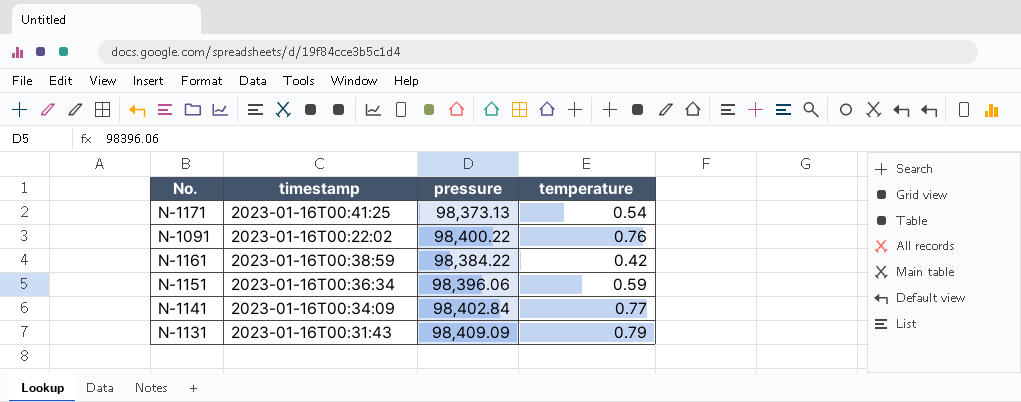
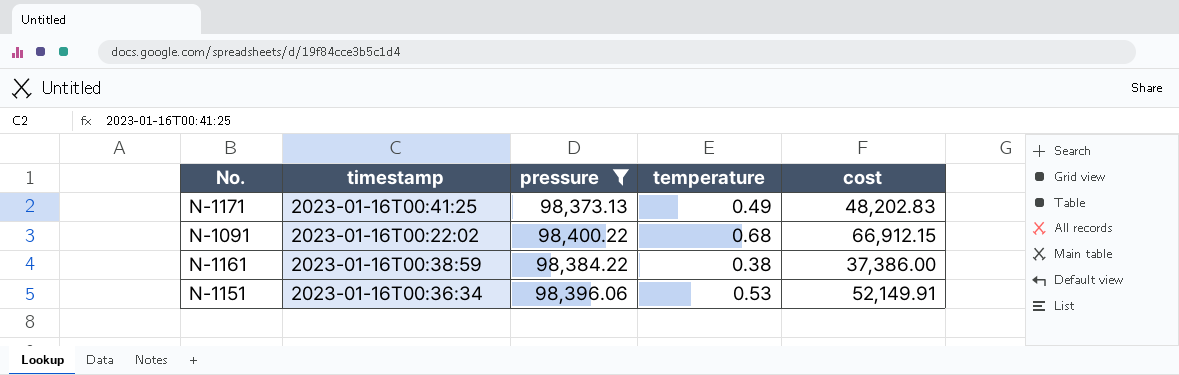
filter: none -> pressure <= 98,400.22
column cost | formula: none -> [pressure] * [temperature]
N-1171 | temperature: 0.54 -> 0.49
N-1091 | temperature: 0.76 -> 0.68
N-1161 | temperature: 0.42 -> 0.38
N-1151 | temperature: 0.59 -> 0.53

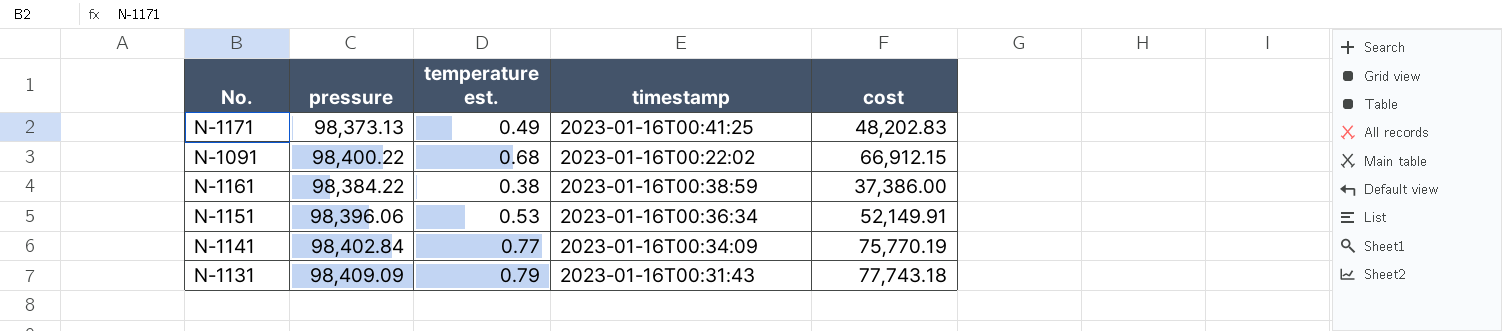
filter: pressure <= 98,400.22 -> none
column name: temperature -> temperature est.
column timestamp | position: 2 -> 4

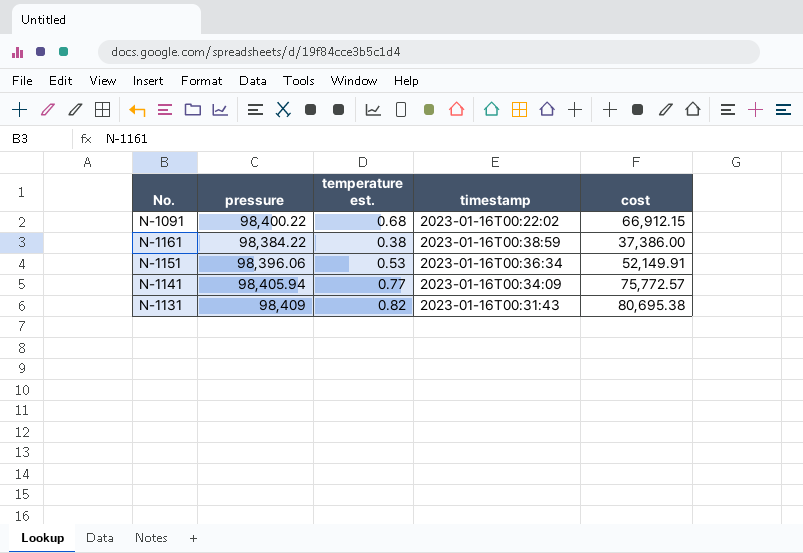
row N-1171: 98,373.13 | 0.49 | 2023-01-16T00:41:25 | 48,202.83 -> none
N-1141 | pressure: 98,402.84 -> 98,405.94
N-1141 | cost: 75,770.19 -> 75,772.57
N-1131 | pressure: 98,409.09 -> 98,409
N-1131 | temperature est.: 0.79 -> 0.82
N-1131 | cost: 77,743.18 -> 80,695.38

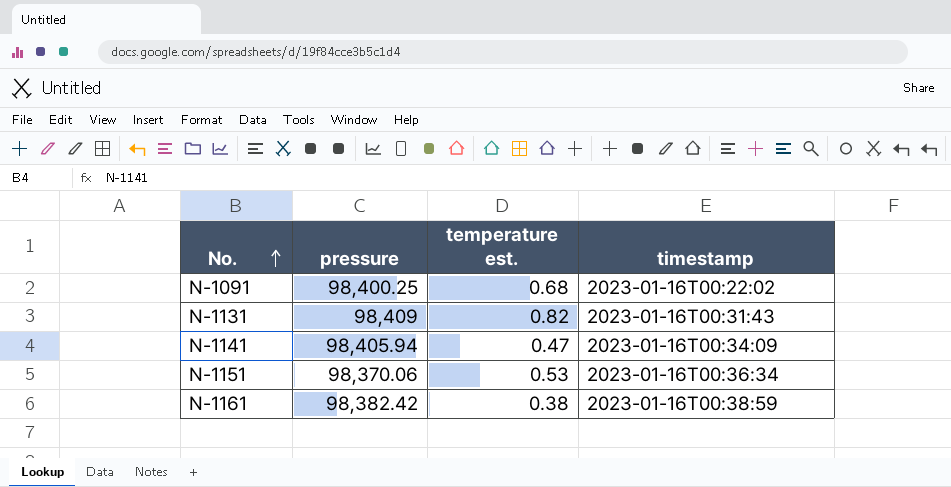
row order: none -> No. ascending
column cost | formula: [pressure] * [temperature est.] -> none
N-1091 | pressure: 98,400.22 -> 98,400.25
N-1141 | temperature est.: 0.77 -> 0.47
N-1151 | pressure: 98,396.06 -> 98,370.06
N-1161 | pressure: 98,384.22 -> 98,382.42

